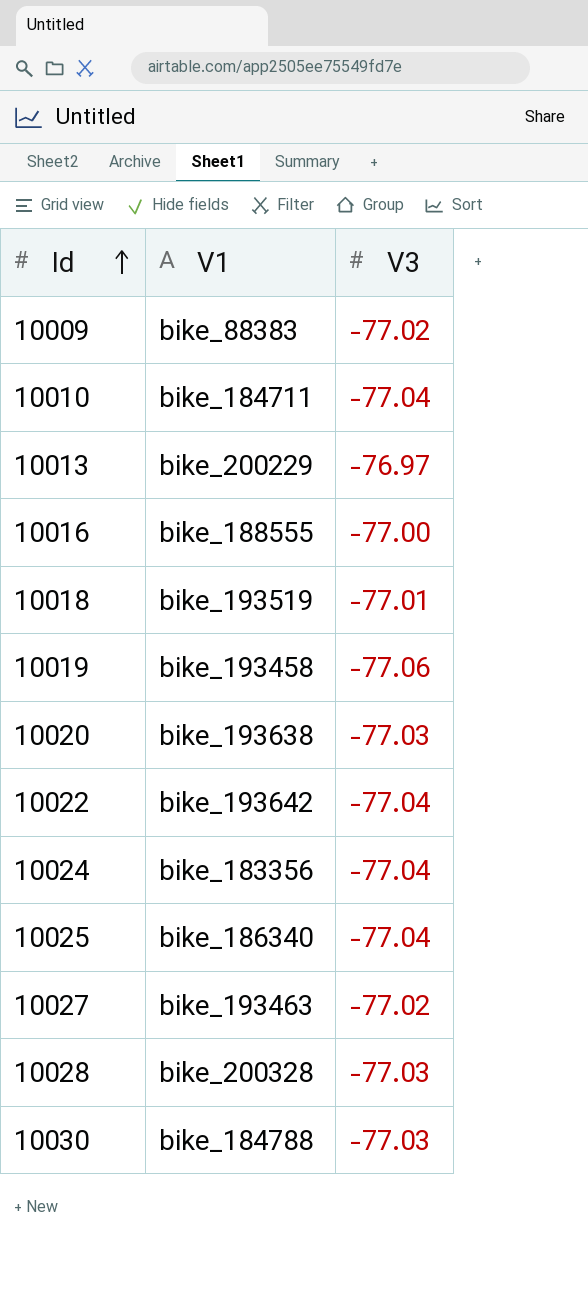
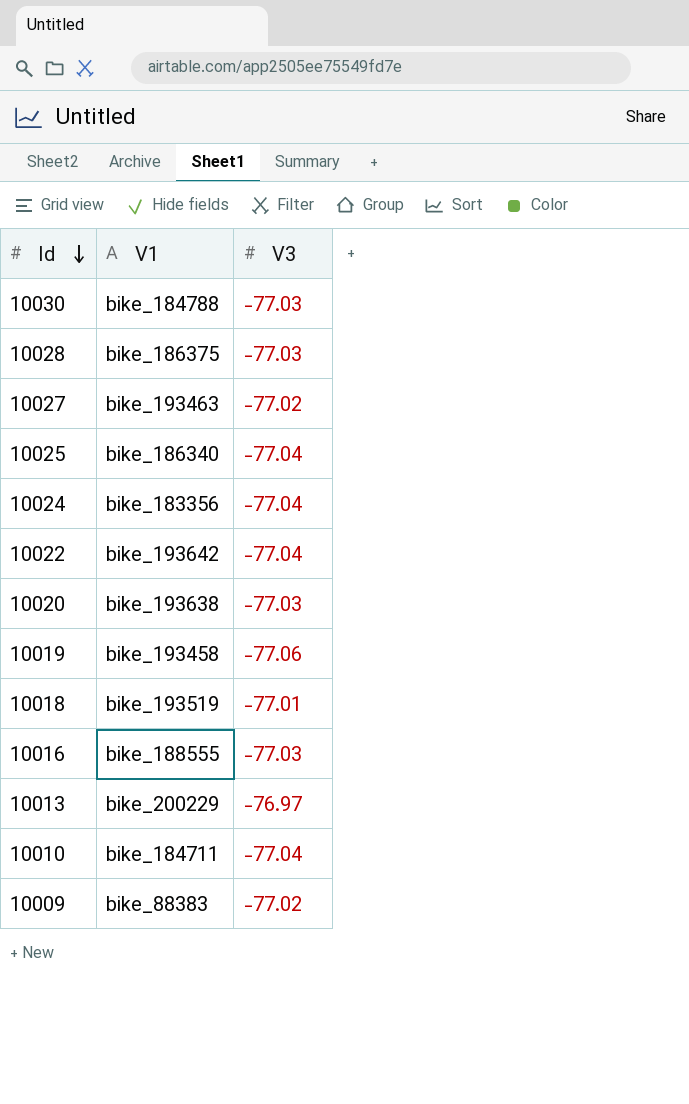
row order: Id ascending -> Id descending
10028 | V1: bike_200328 -> bike_186375
10016 | V3: -77.00 -> -77.03

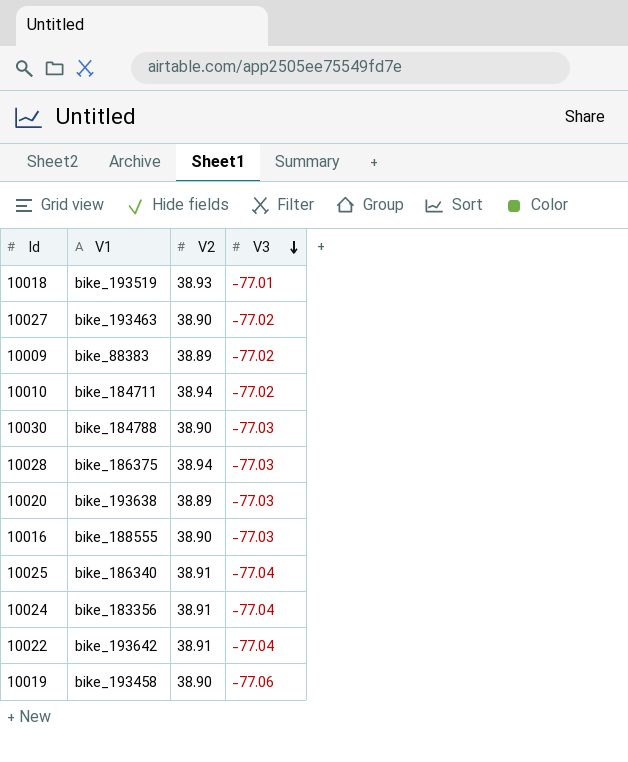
row order: Id descending -> V3 descending
column V2 | position: none -> 3
row 10013: bike_200229 | -76.97 -> none
10010 | V3: -77.04 -> -77.02

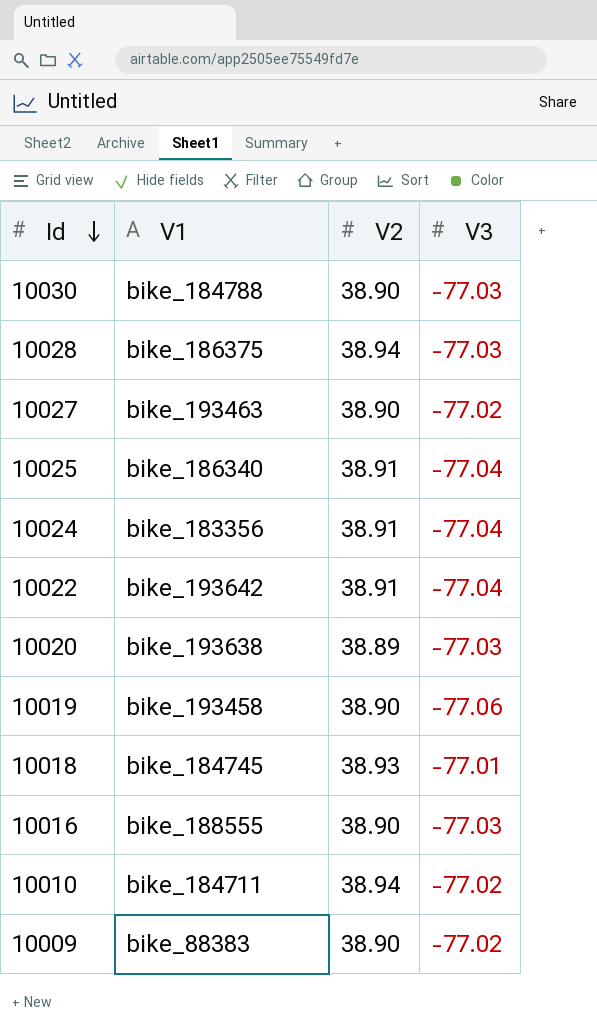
row order: V3 descending -> Id descending
10018 | V1: bike_193519 -> bike_184745
10009 | V2: 38.89 -> 38.90

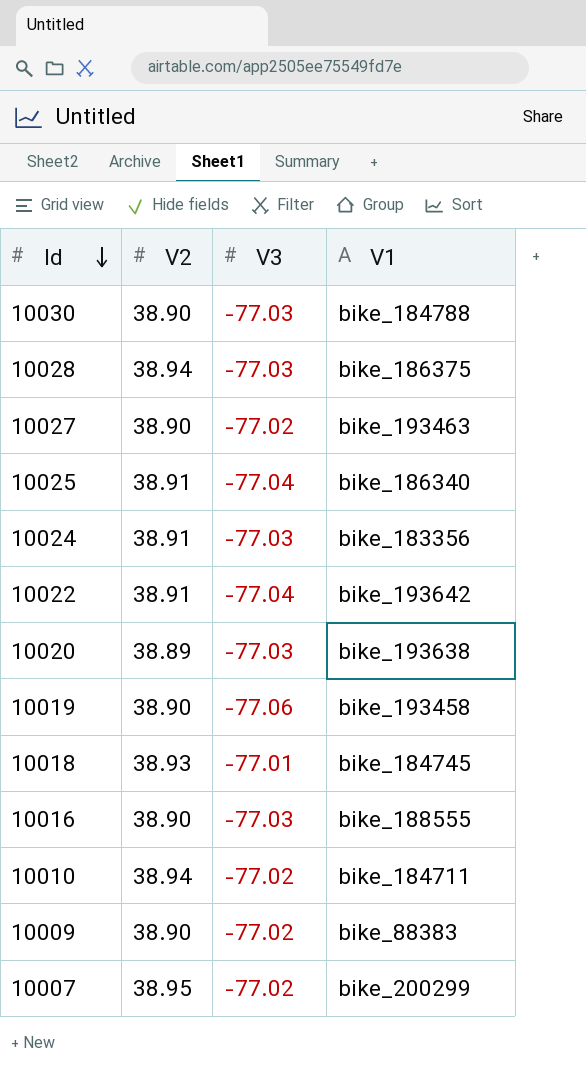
column V1 | position: 2 -> 4
10024 | V3: -77.04 -> -77.03
row 10007: none -> 38.95 | -77.02 | bike_200299

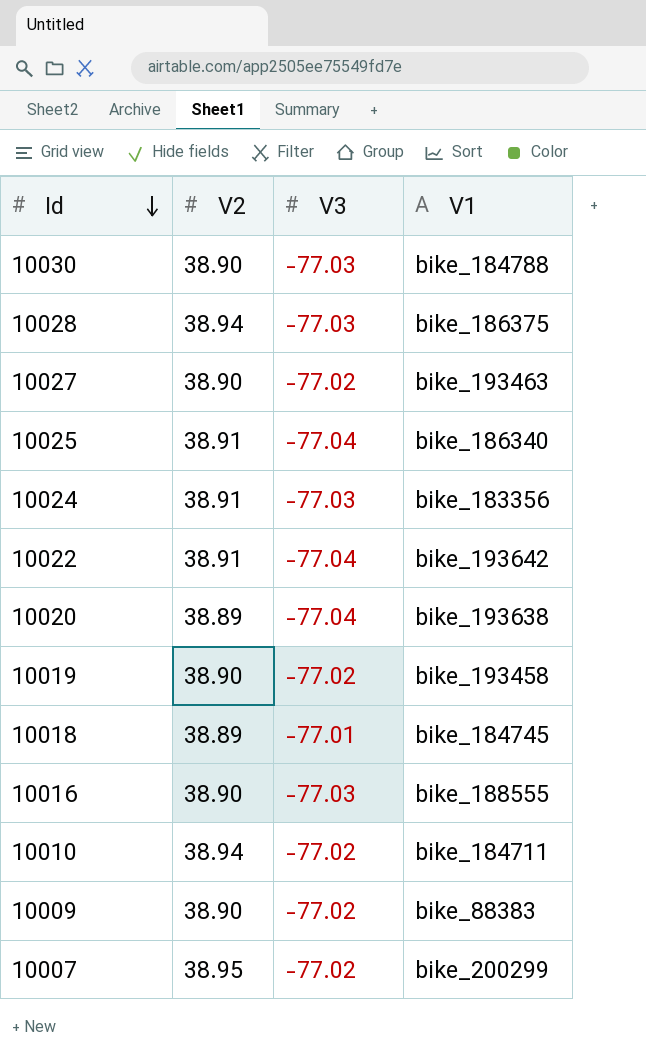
10020 | V3: -77.03 -> -77.04
10019 | V3: -77.06 -> -77.02
10018 | V2: 38.93 -> 38.89

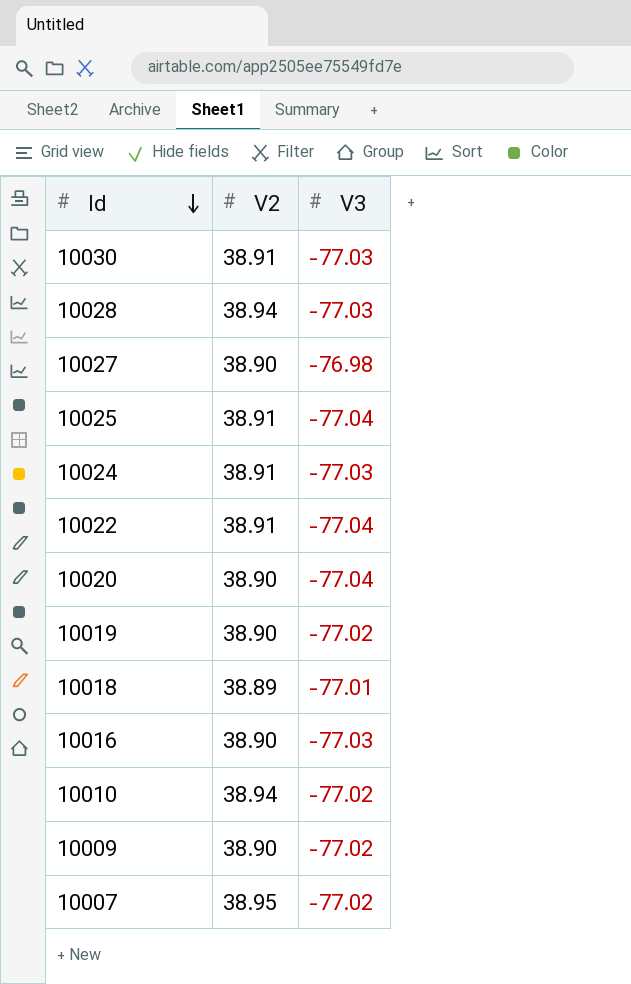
column V1 | position: 4 -> none
10030 | V2: 38.90 -> 38.91
10027 | V3: -77.02 -> -76.98
10020 | V2: 38.89 -> 38.90

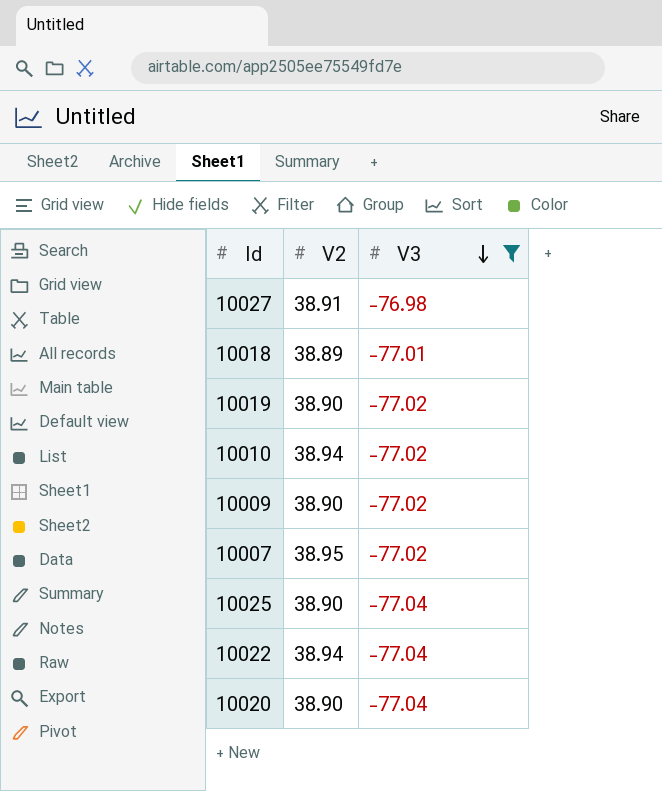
filter: none -> V3 != -77.03
row order: Id descending -> V3 descending
10027 | V2: 38.90 -> 38.91
10025 | V2: 38.91 -> 38.90
10022 | V2: 38.91 -> 38.94

